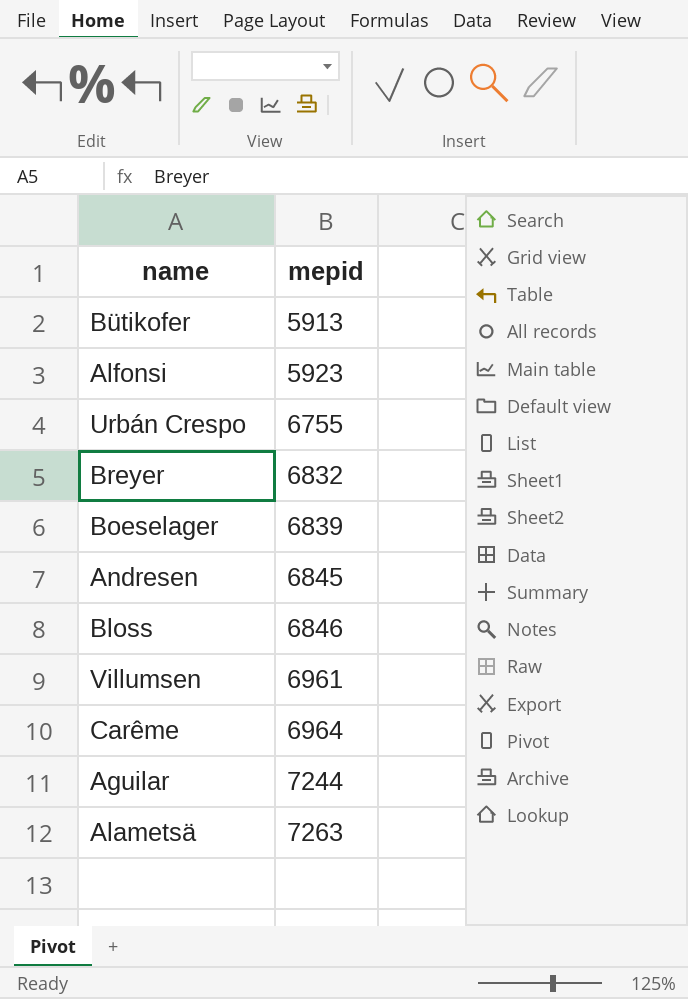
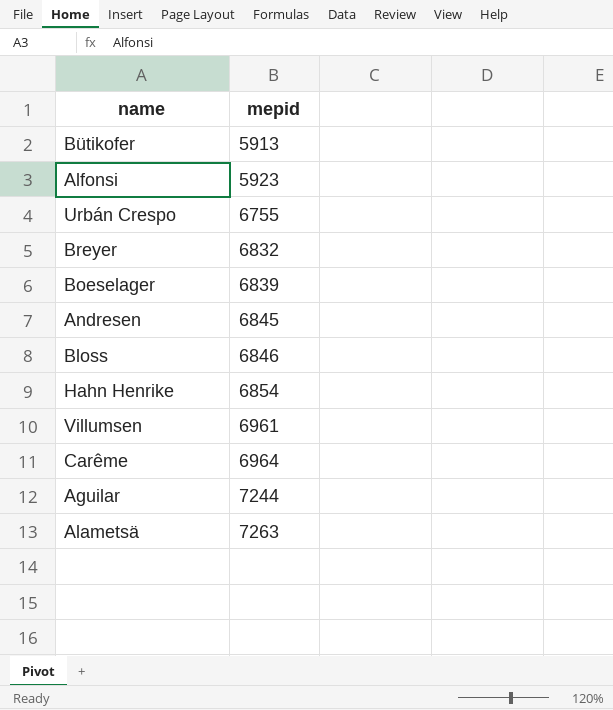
row Hahn Henrike: none -> 6854

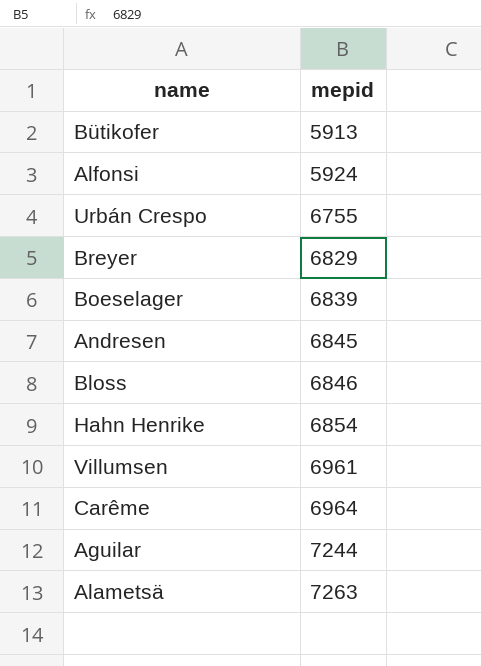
Alfonsi | mepid: 5923 -> 5924
Breyer | mepid: 6832 -> 6829

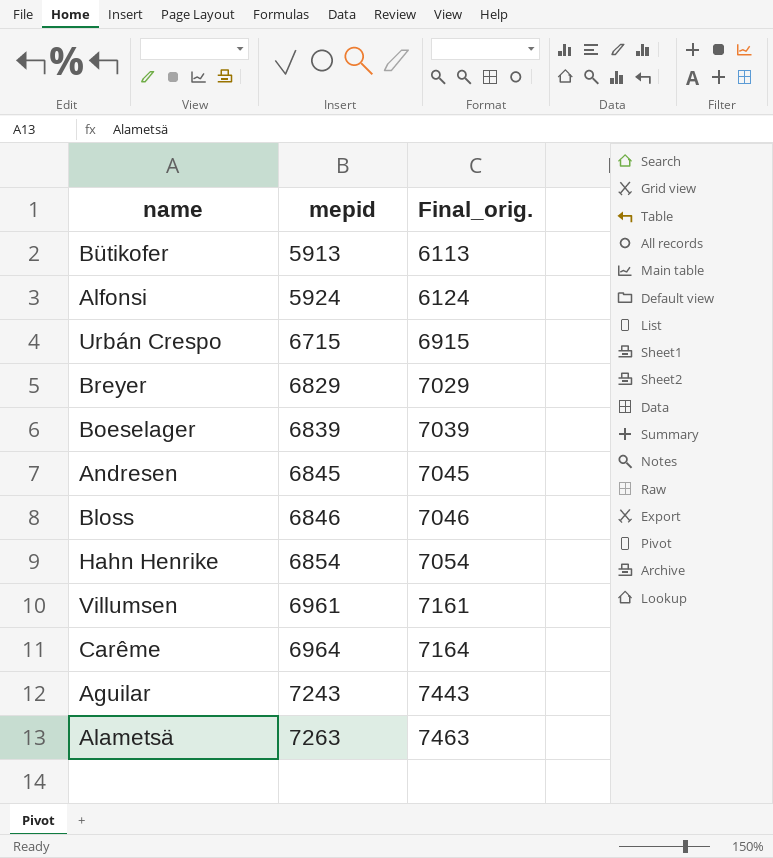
column Final_orig. | formula: none -> [mepid] + 200
Urbán Crespo | mepid: 6755 -> 6715
Aguilar | mepid: 7244 -> 7243

